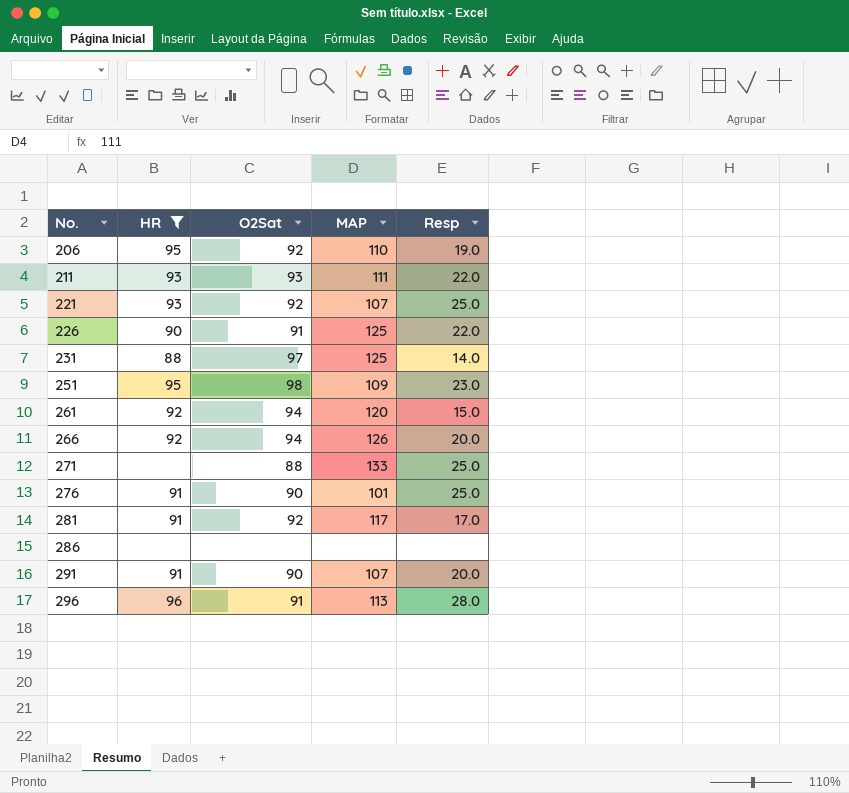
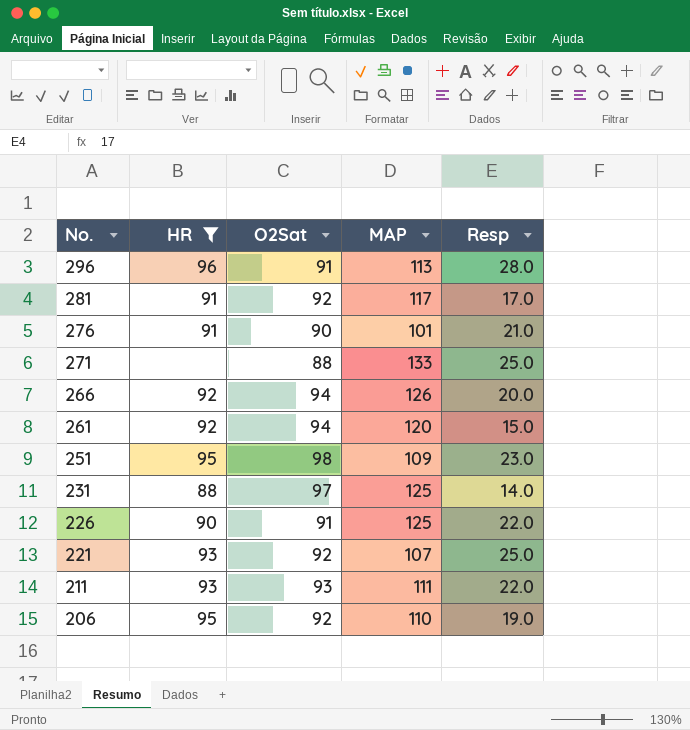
row order: No. ascending -> No. descending
row 286: none | none | none | none -> none
row 291: 91 | 90 | 107 | 20.0 -> none
276 | Resp: 25.0 -> 21.0

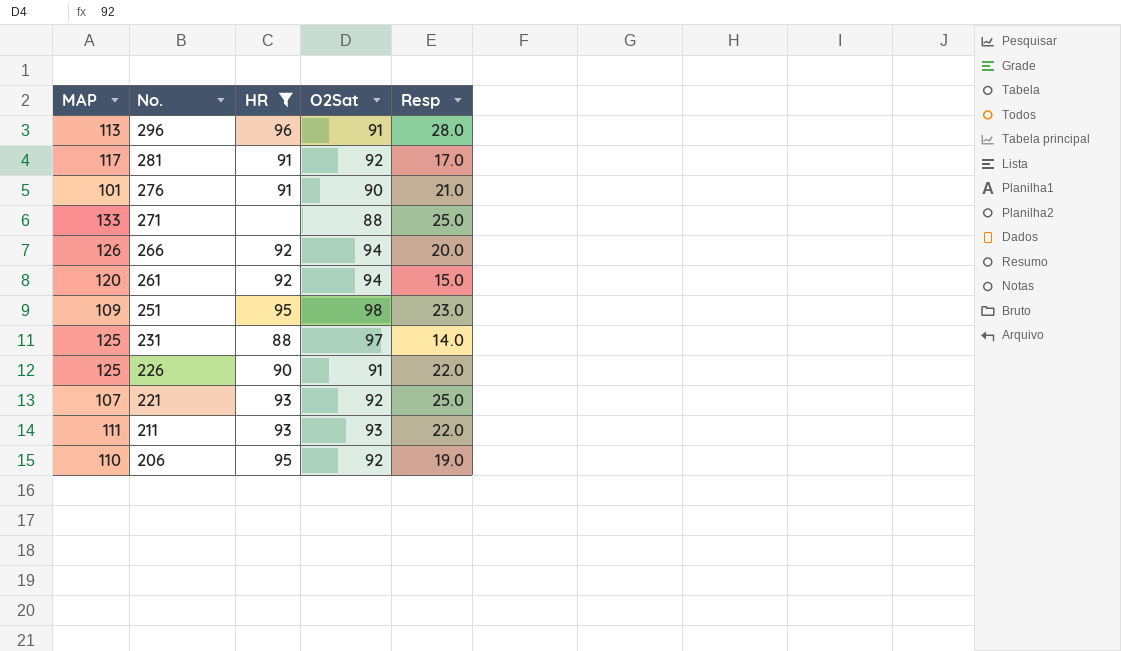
column MAP | position: 4 -> 1

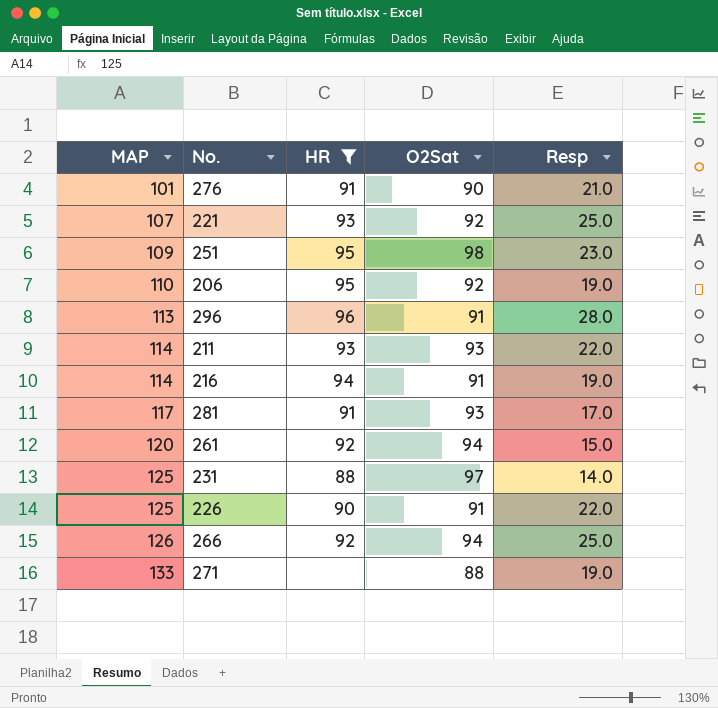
row order: No. descending -> MAP ascending
211 | MAP: 111 -> 114
row 216: none -> 114 | 94 | 91 | 19.0
281 | O2Sat: 92 -> 93
266 | Resp: 20.0 -> 25.0
271 | Resp: 25.0 -> 19.0

